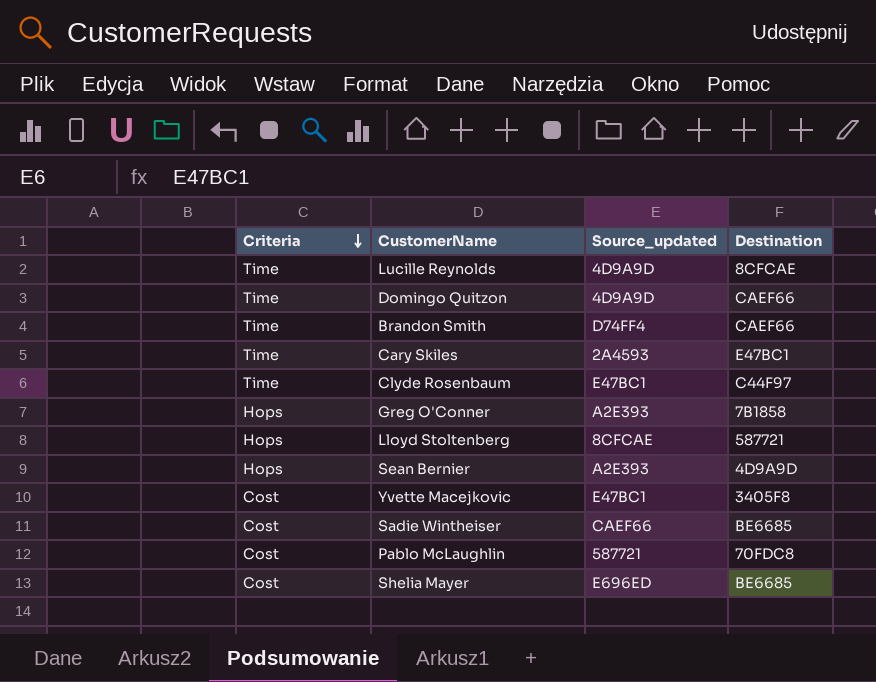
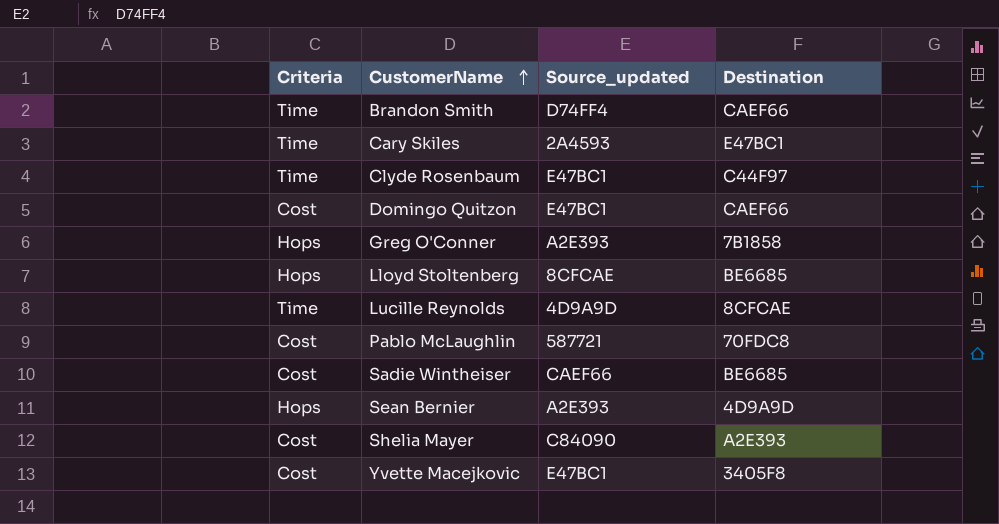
row order: Criteria descending -> CustomerName ascending
Domingo Quitzon | Criteria: Time -> Cost
Domingo Quitzon | Source_updated: 4D9A9D -> E47BC1
Lloyd Stoltenberg | Destination: 587721 -> BE6685
Shelia Mayer | Source_updated: E696ED -> C84090
Shelia Mayer | Destination: BE6685 -> A2E393

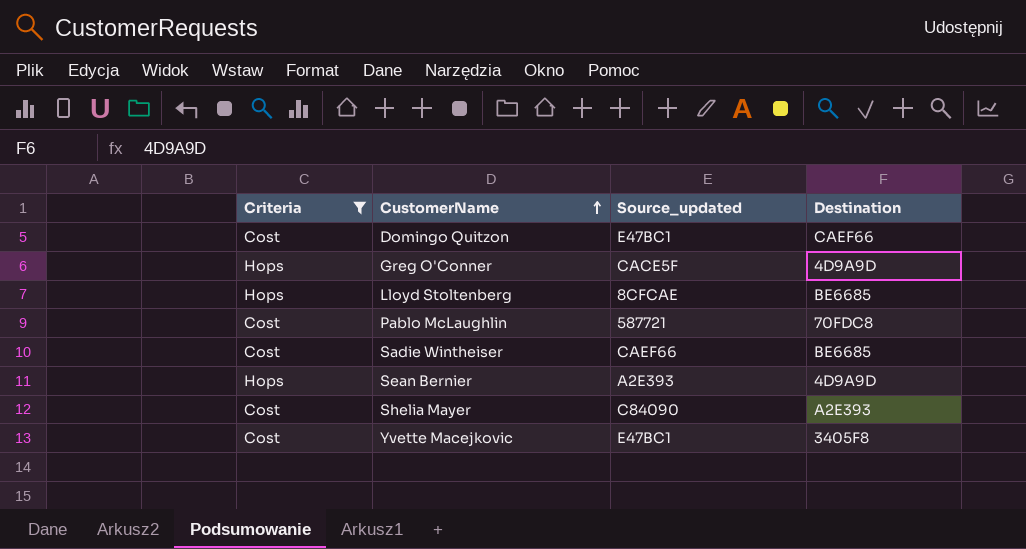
filter: none -> Criteria != Time
Greg O'Conner | Source_updated: A2E393 -> CACE5F
Greg O'Conner | Destination: 7B1858 -> 4D9A9D

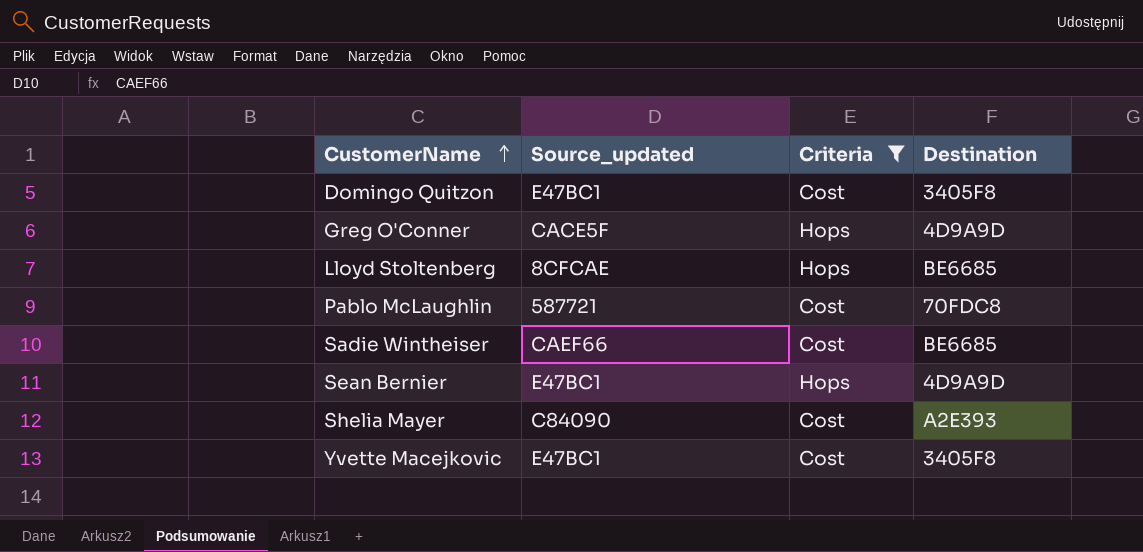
column Criteria | position: 1 -> 3
Domingo Quitzon | Destination: CAEF66 -> 3405F8
Sean Bernier | Source_updated: A2E393 -> E47BC1

